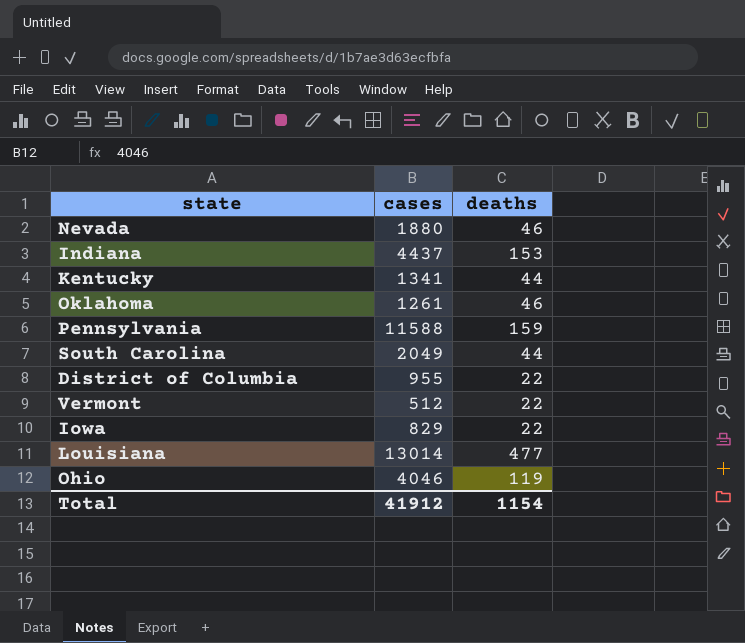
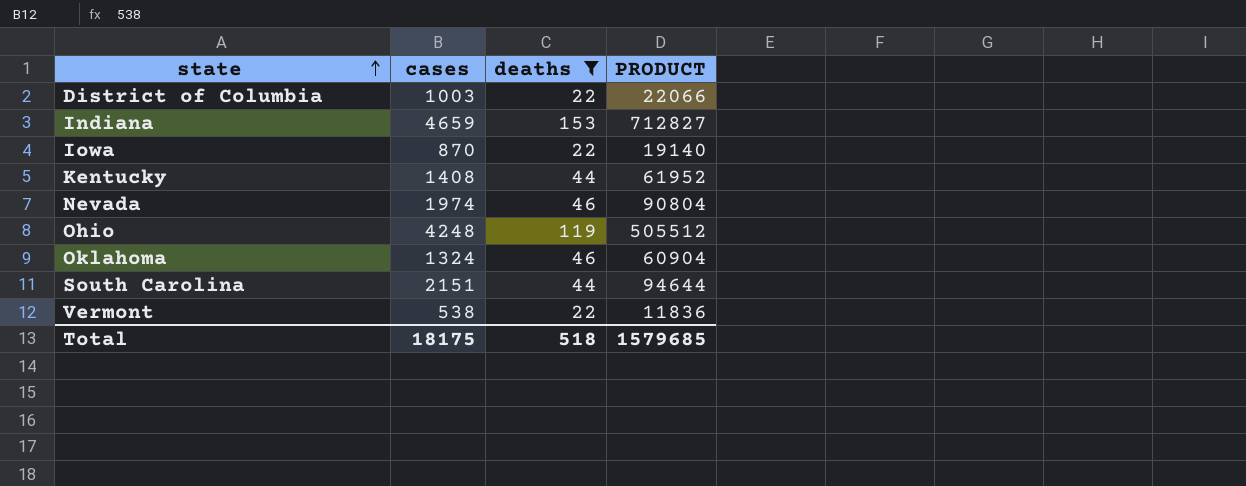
filter: none -> deaths <= 153
row order: none -> state ascending
column PRODUCT | formula: none -> [cases] * [deaths]
District of Columbia | cases: 955 -> 1003
Indiana | cases: 4437 -> 4659
Iowa | cases: 829 -> 870
Kentucky | cases: 1341 -> 1408
Nevada | cases: 1880 -> 1974
Ohio | cases: 4046 -> 4248
Oklahoma | cases: 1261 -> 1324
South Carolina | cases: 2049 -> 2151
Vermont | cases: 512 -> 538
Total | cases: 41912 -> 18175
Total | deaths: 1154 -> 518

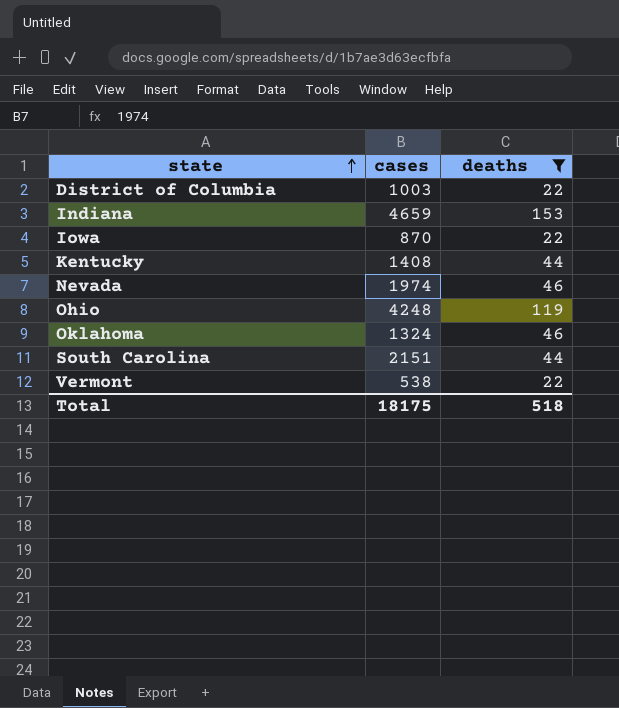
column PRODUCT | formula: [cases] * [deaths] -> none

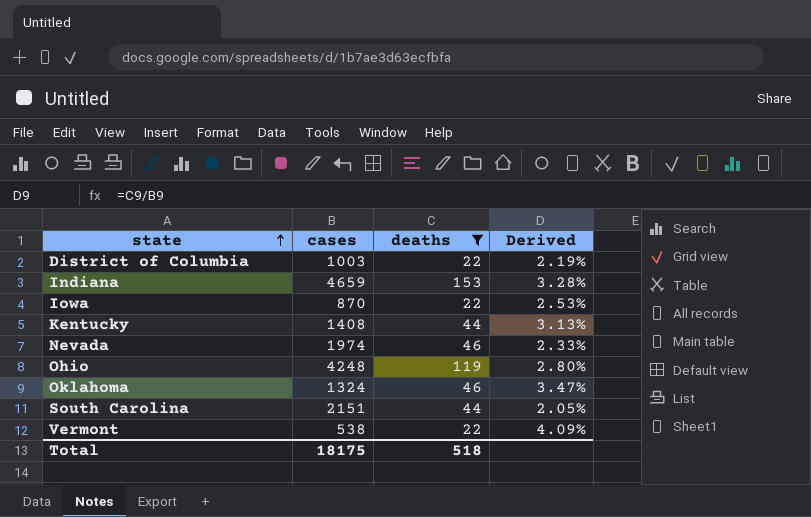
column Derived | formula: none -> [deaths] / [cases]

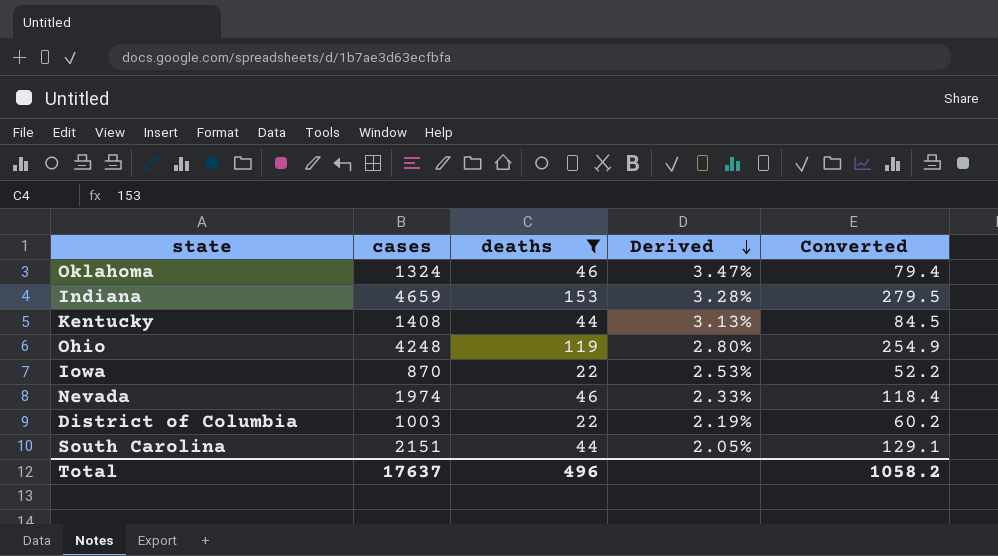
row order: state ascending -> Derived descending
column Converted | formula: none -> [cases] * 0.06
row Vermont: 538 | 22 | 4.09% -> none
Total | cases: 18175 -> 17637
Total | deaths: 518 -> 496

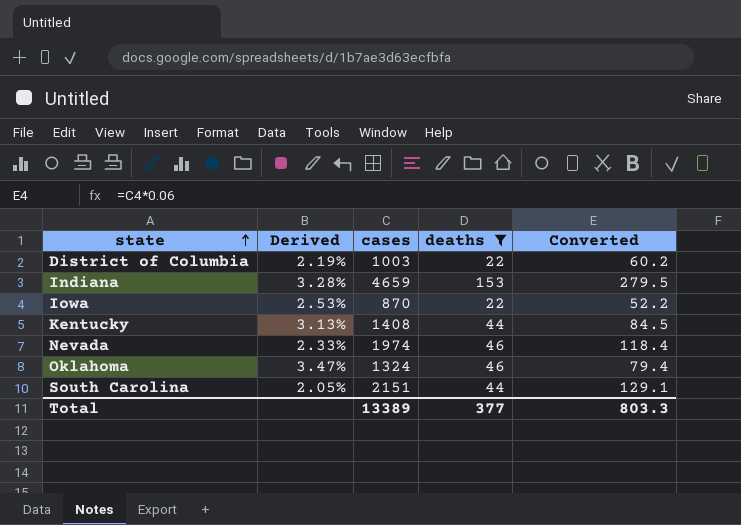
row order: Derived descending -> state ascending
column Derived | position: 4 -> 2
row Ohio: 4248 | 119 | 2.80% | 254.9 -> none
Total | cases: 17637 -> 13389
Total | deaths: 496 -> 377
Total | Converted: 1058.2 -> 803.3

